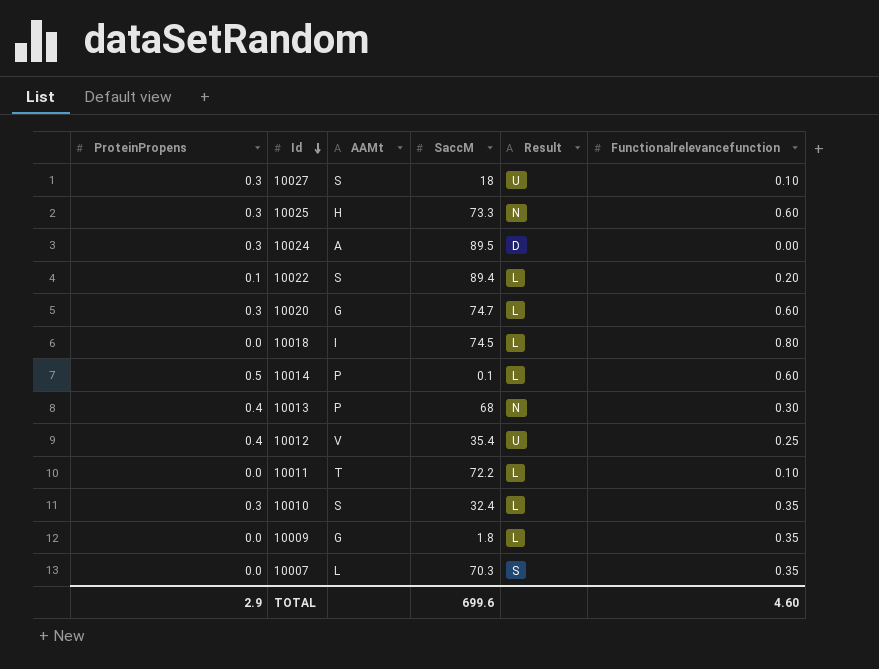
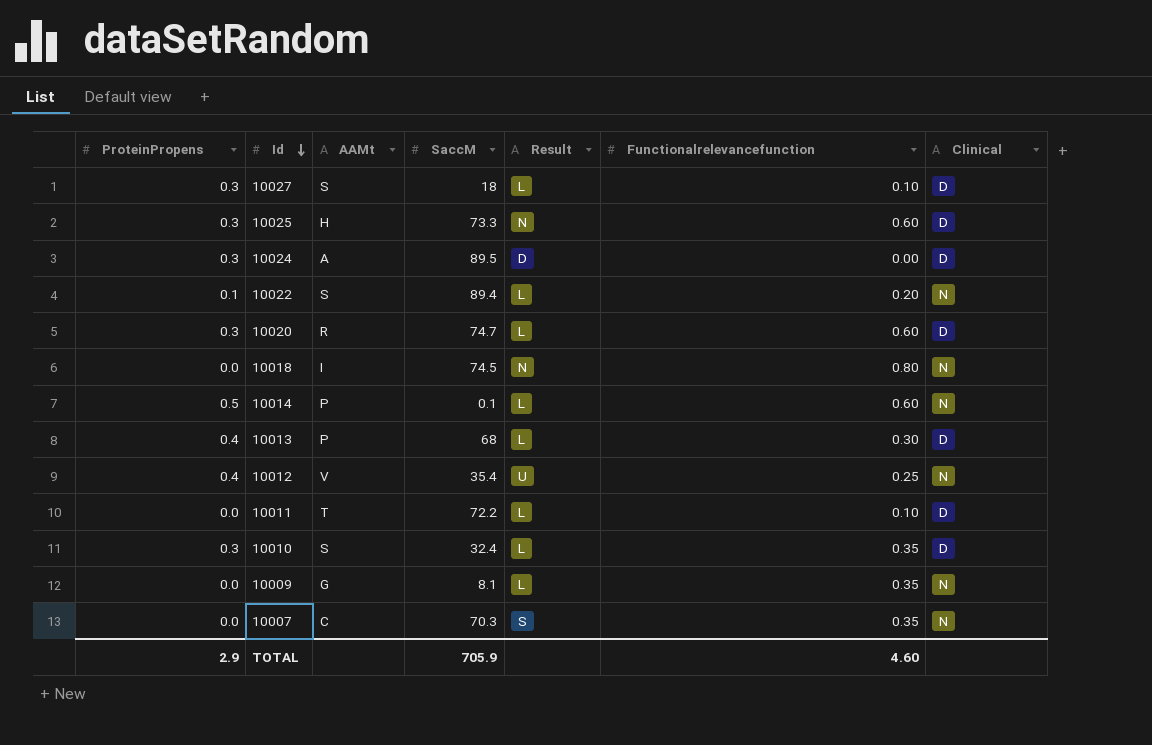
column Clinical | position: none -> 7
10027 | Result: U -> L
10020 | AAMt: G -> R
10018 | Result: L -> N
10013 | Result: N -> L
10009 | SaccM: 1.8 -> 8.1
10007 | AAMt: L -> C
TOTAL | SaccM: 699.6 -> 705.9

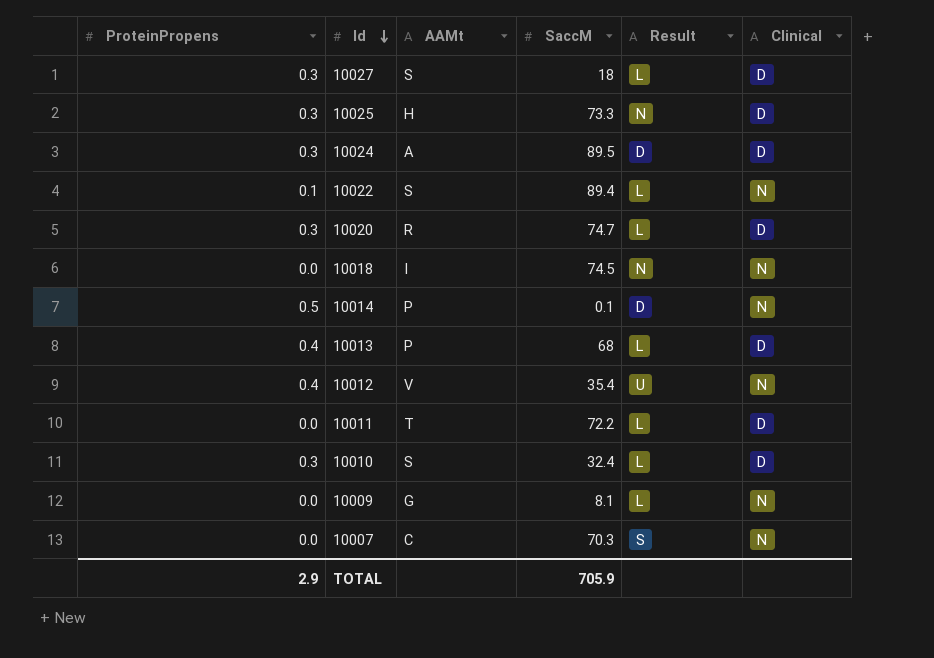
column Functionalrelevancefunction | position: 6 -> none
10014 | Result: L -> D

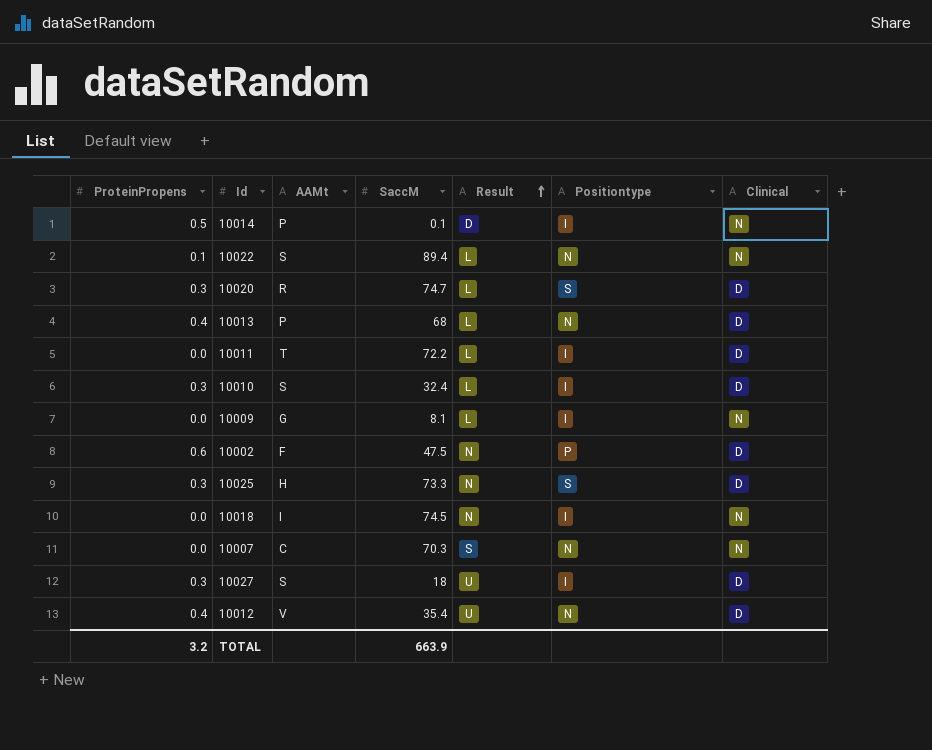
row order: Id descending -> Result ascending
column Positiontype | position: none -> 6
row 10024: 0.3 | A | 89.5 | D | D -> none
row 10002: none -> 0.6 | F | 47.5 | N | P | D
10027 | Result: L -> U
10012 | Clinical: N -> D
TOTAL | ProteinPropens: 2.9 -> 3.2
TOTAL | SaccM: 705.9 -> 663.9

